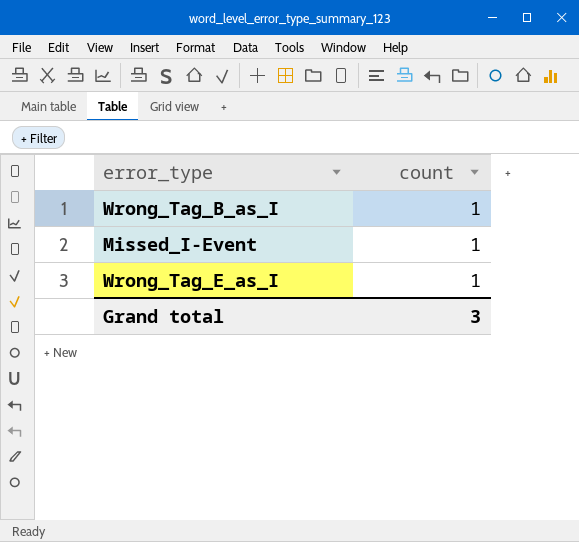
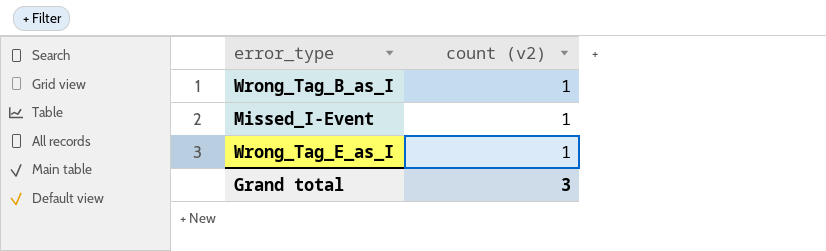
column name: count -> count (v2)

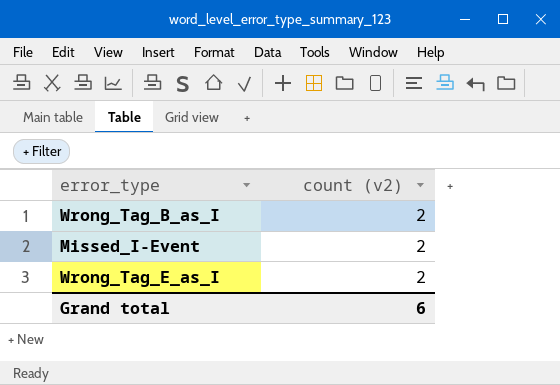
Wrong_Tag_B_as_I | count (v2): 1 -> 2
Missed_I-Event | count (v2): 1 -> 2
Wrong_Tag_E_as_I | count (v2): 1 -> 2
Grand total | count (v2): 3 -> 6

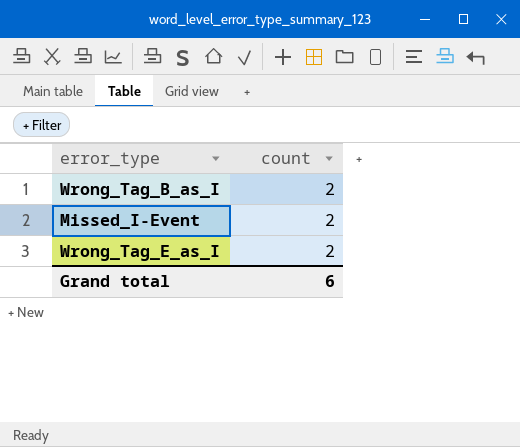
column name: count (v2) -> count

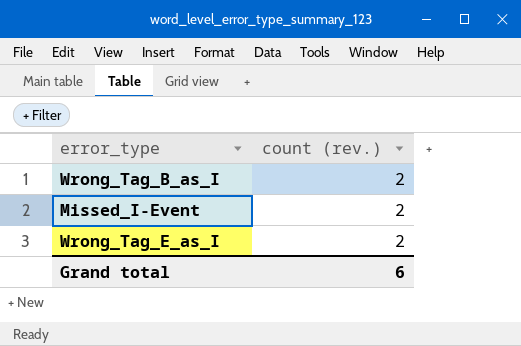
column name: count -> count (rev.)

